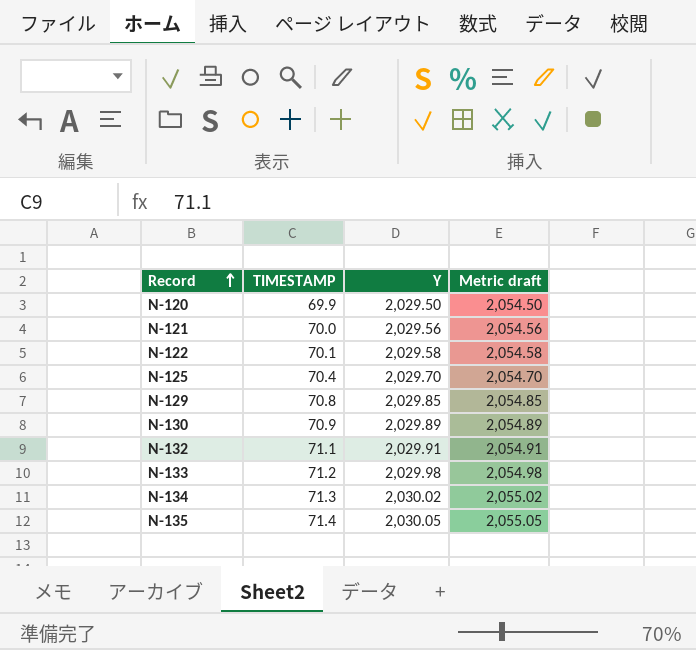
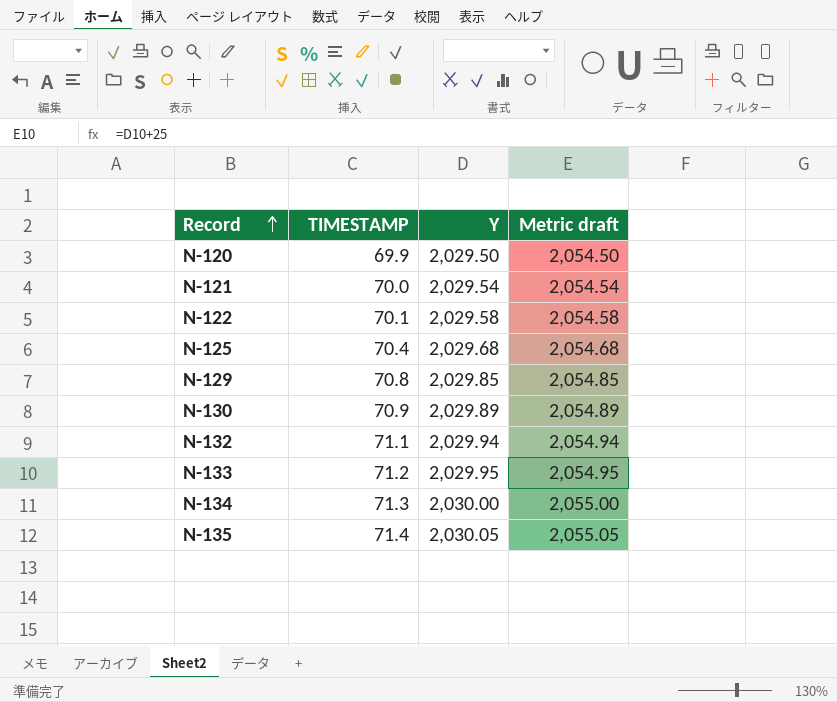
N-121 | Y: 2,029.56 -> 2,029.54
N-121 | Metric draft: 2,054.56 -> 2,054.54
N-125 | Y: 2,029.70 -> 2,029.68
N-125 | Metric draft: 2,054.70 -> 2,054.68
N-132 | Y: 2,029.91 -> 2,029.94
N-132 | Metric draft: 2,054.91 -> 2,054.94
N-133 | Y: 2,029.98 -> 2,029.95
N-133 | Metric draft: 2,054.98 -> 2,054.95
N-134 | Y: 2,030.02 -> 2,030.00
N-134 | Metric draft: 2,055.02 -> 2,055.00

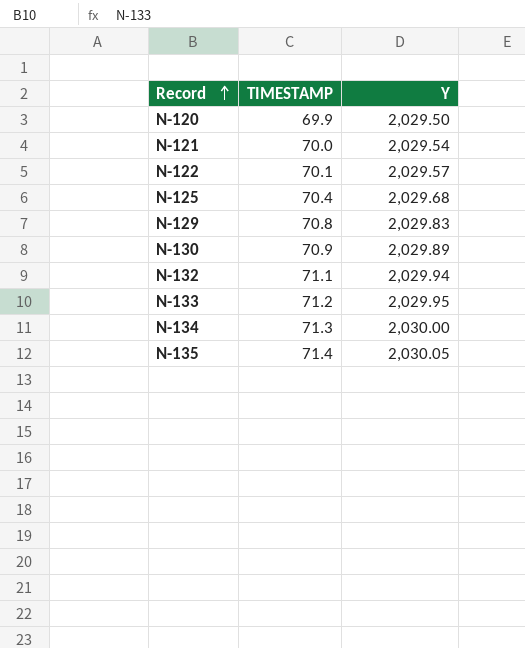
column Metric draft | formula: [Y] + 25 -> none
N-122 | Y: 2,029.58 -> 2,029.57
N-129 | Y: 2,029.85 -> 2,029.83

